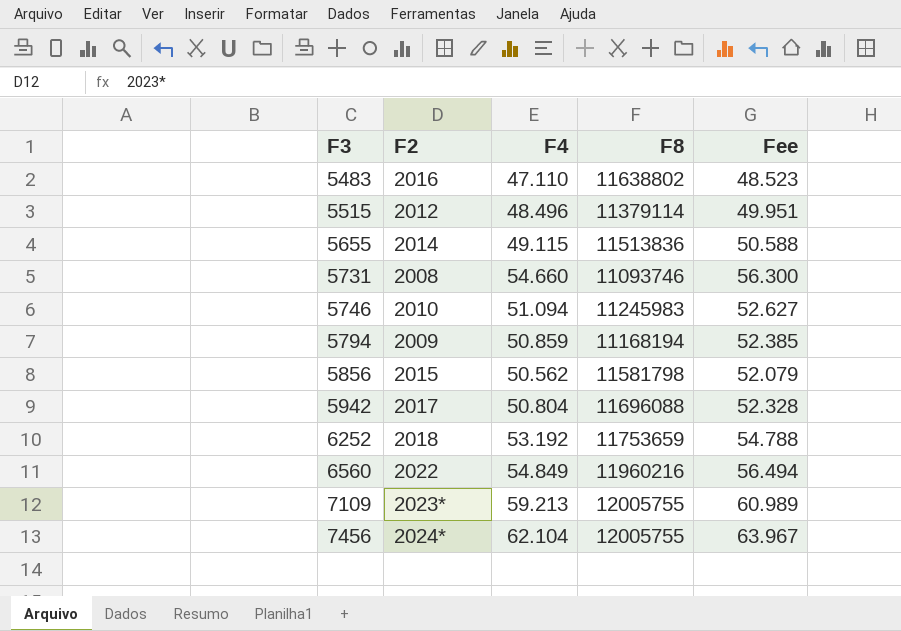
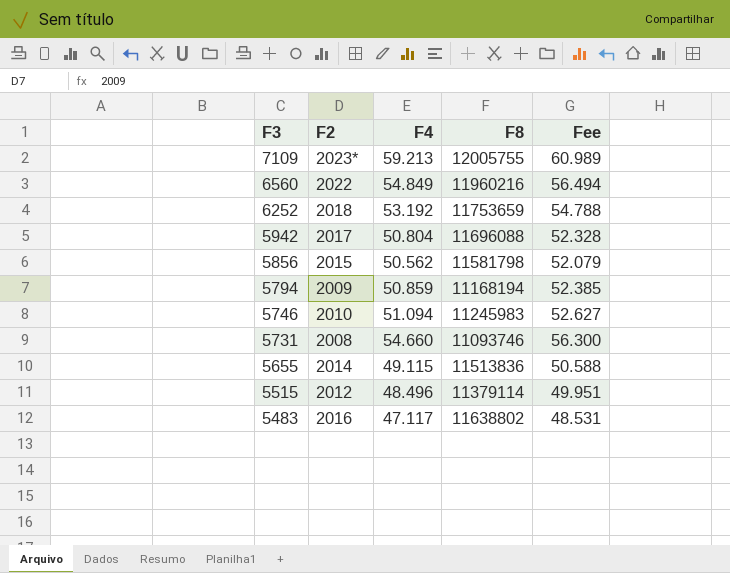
row order: F3 ascending -> F3 descending
row 7456: 2024* | 62.104 | 12005755 | 63.967 -> none
5483 | F4: 47.110 -> 47.117
5483 | Fee: 48.523 -> 48.531

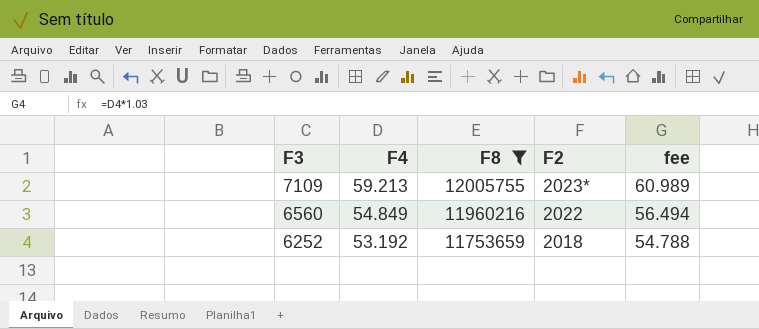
filter: none -> F8 >= 11753659
column F2 | position: 2 -> 4
column name: Fee -> fee

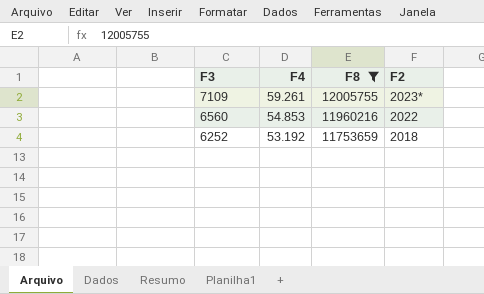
column fee | formula: [F4] * 1.03 -> none
7109 | F4: 59.213 -> 59.261
6560 | F4: 54.849 -> 54.853

